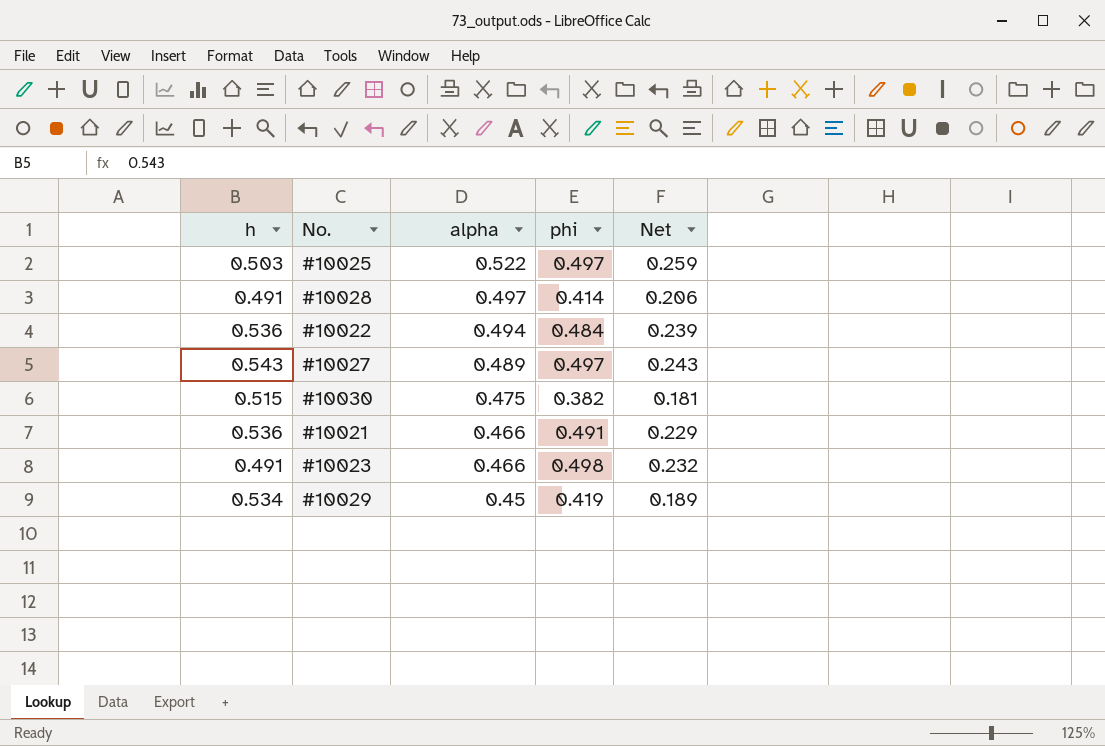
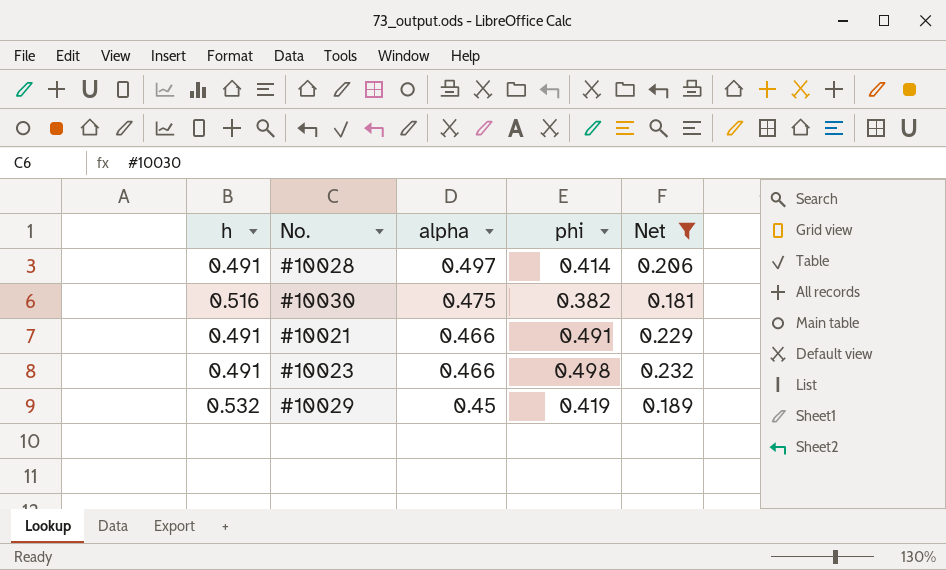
filter: none -> Net <= 0.232
#10030 | h: 0.515 -> 0.516
#10021 | h: 0.536 -> 0.491
#10029 | h: 0.534 -> 0.532

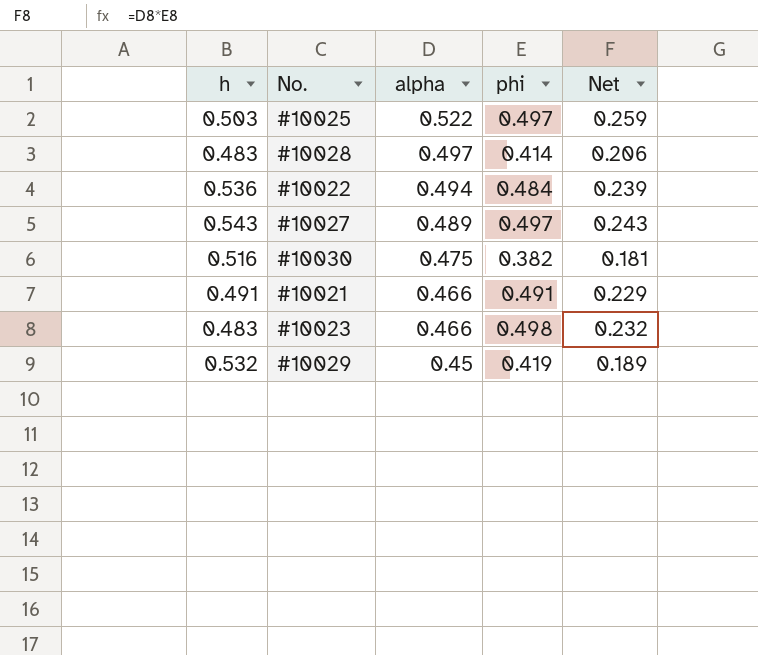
filter: Net <= 0.232 -> none
#10028 | h: 0.491 -> 0.483
#10023 | h: 0.491 -> 0.483

